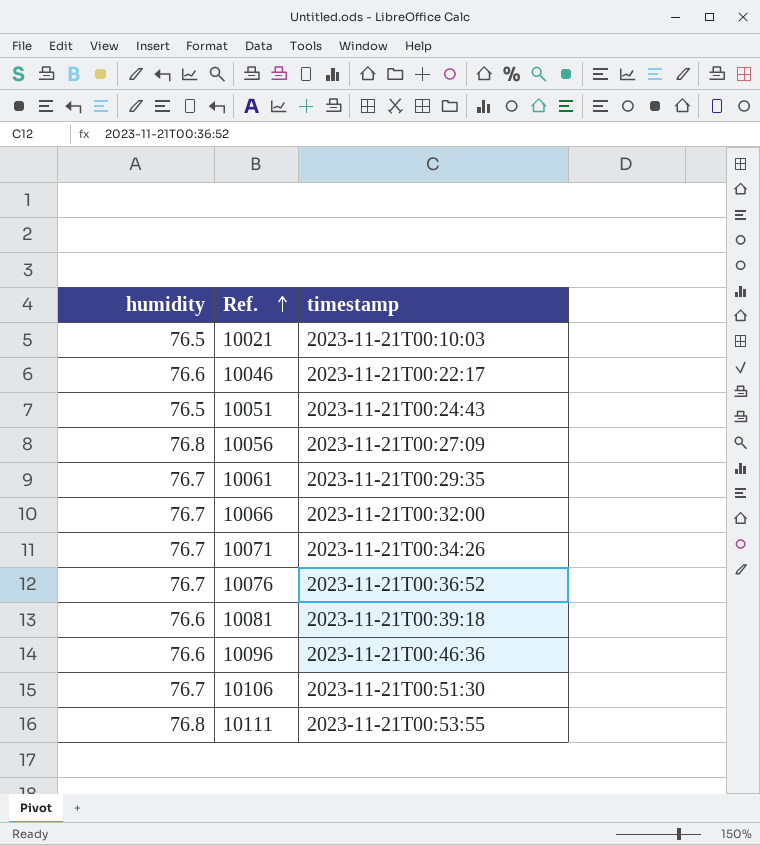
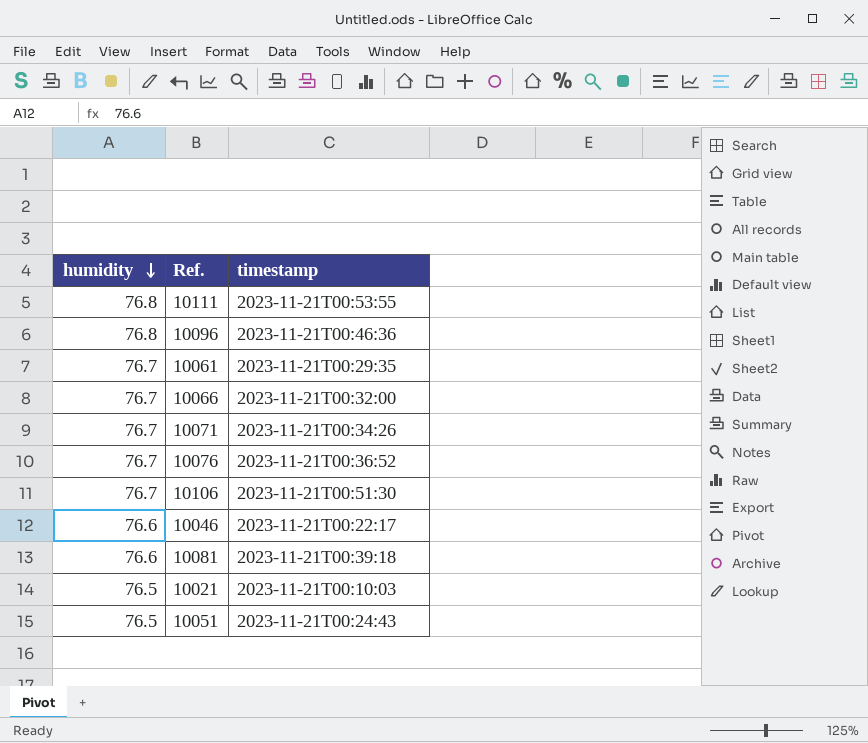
row order: Ref. ascending -> humidity descending
row 10056: 76.8 | 2023-11-21T00:27:09 -> none
10096 | humidity: 76.6 -> 76.8

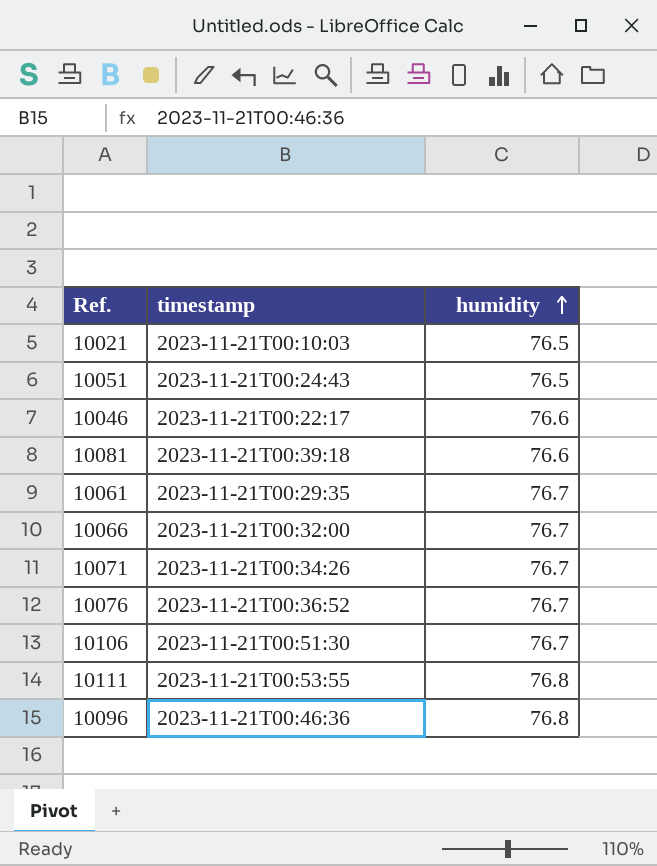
row order: humidity descending -> humidity ascending
column humidity | position: 1 -> 3

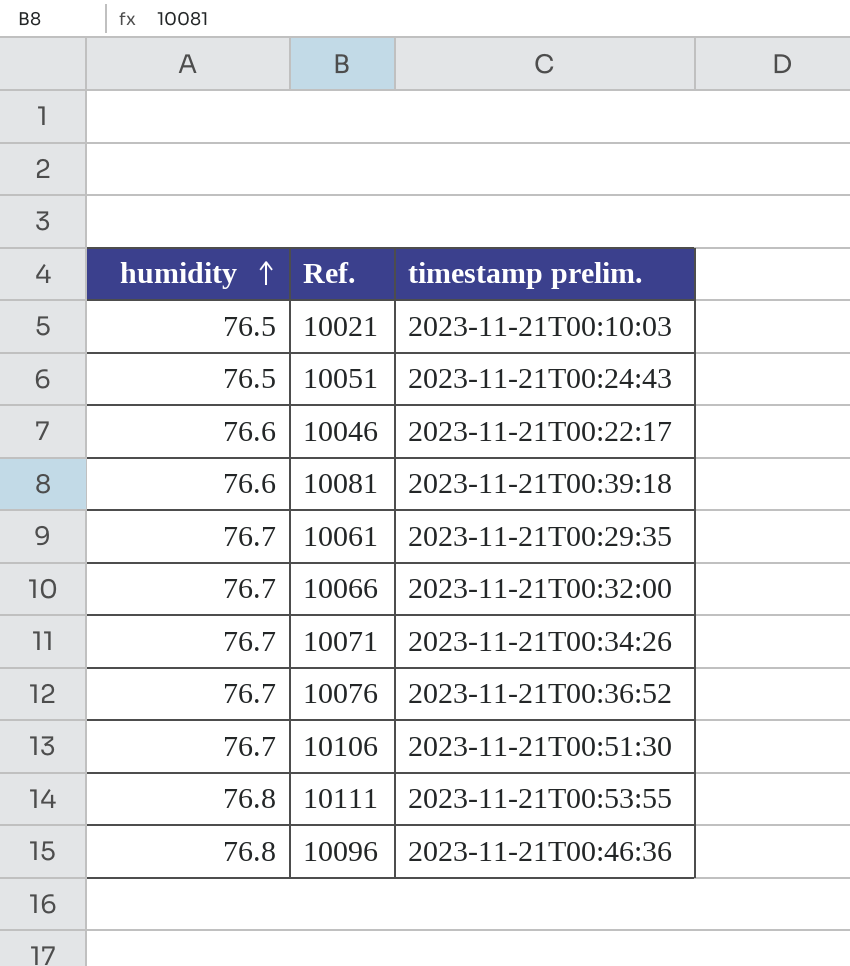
column humidity | position: 3 -> 1
column name: timestamp -> timestamp prelim.

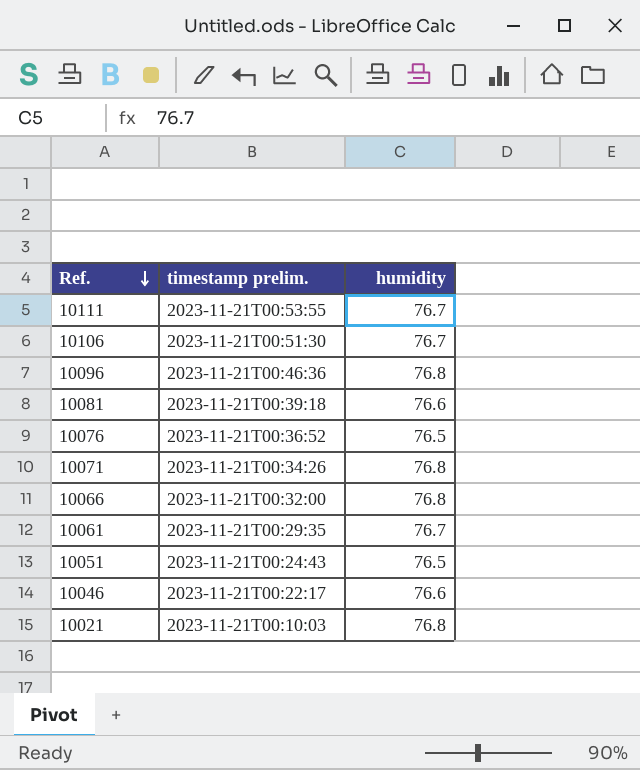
row order: humidity ascending -> Ref. descending
column humidity | position: 1 -> 3
10111 | humidity: 76.8 -> 76.7
10076 | humidity: 76.7 -> 76.5
10071 | humidity: 76.7 -> 76.8
10066 | humidity: 76.7 -> 76.8
10021 | humidity: 76.5 -> 76.8

